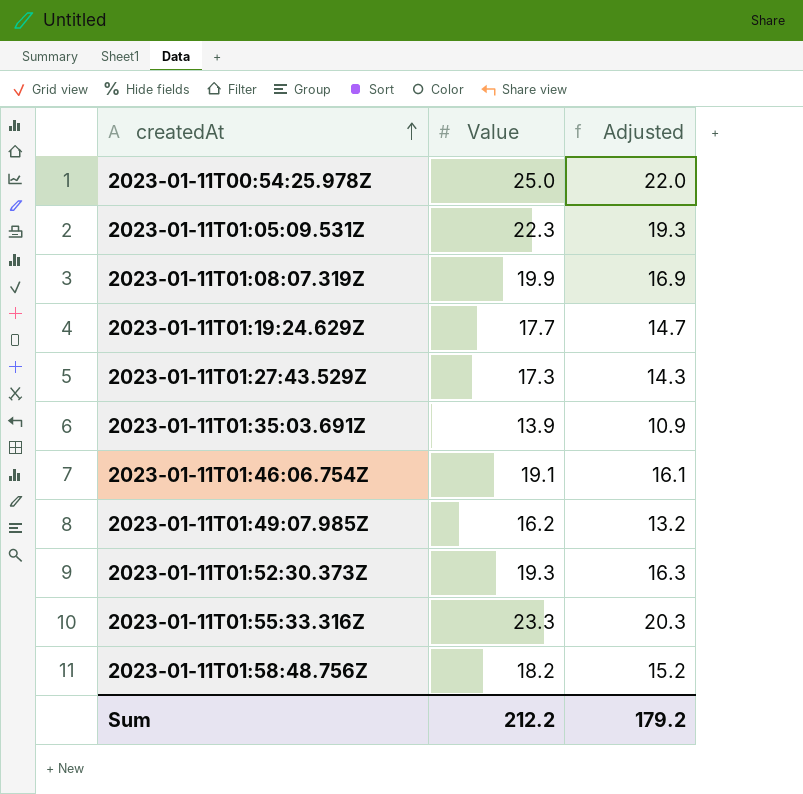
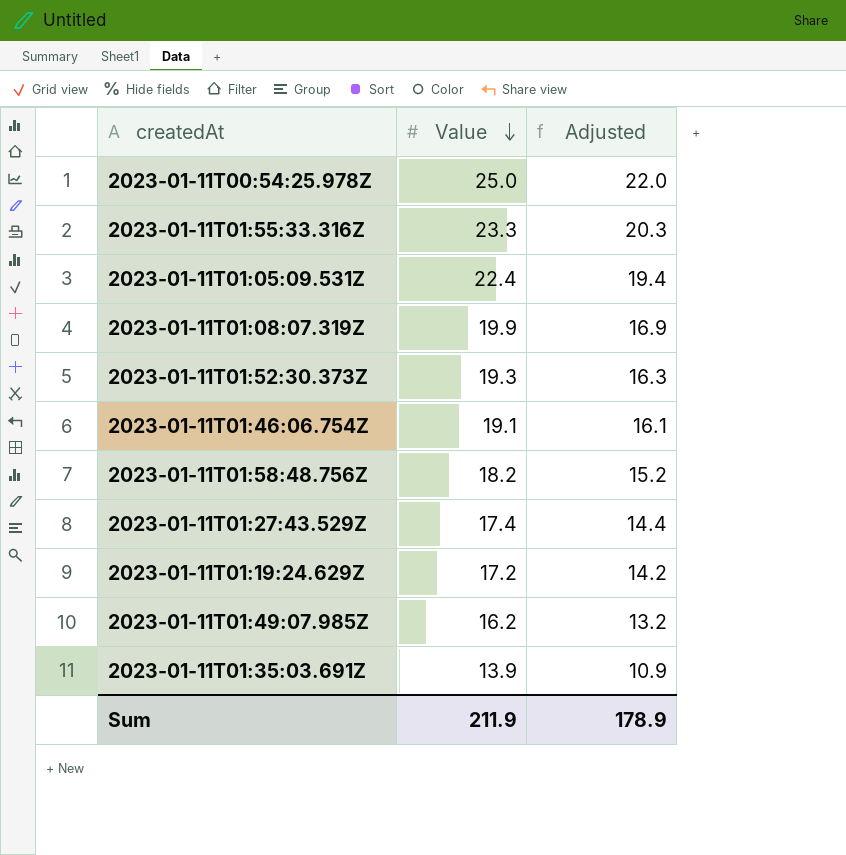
row order: createdAt ascending -> Value descending
2023-01-11T01:05:09.531Z | Value: 22.3 -> 22.4
2023-01-11T01:05:09.531Z | Adjusted: 19.3 -> 19.4
2023-01-11T01:27:43.529Z | Value: 17.3 -> 17.4
2023-01-11T01:27:43.529Z | Adjusted: 14.3 -> 14.4
2023-01-11T01:19:24.629Z | Value: 17.7 -> 17.2
2023-01-11T01:19:24.629Z | Adjusted: 14.7 -> 14.2
Sum | Value: 212.2 -> 211.9
Sum | Adjusted: 179.2 -> 178.9

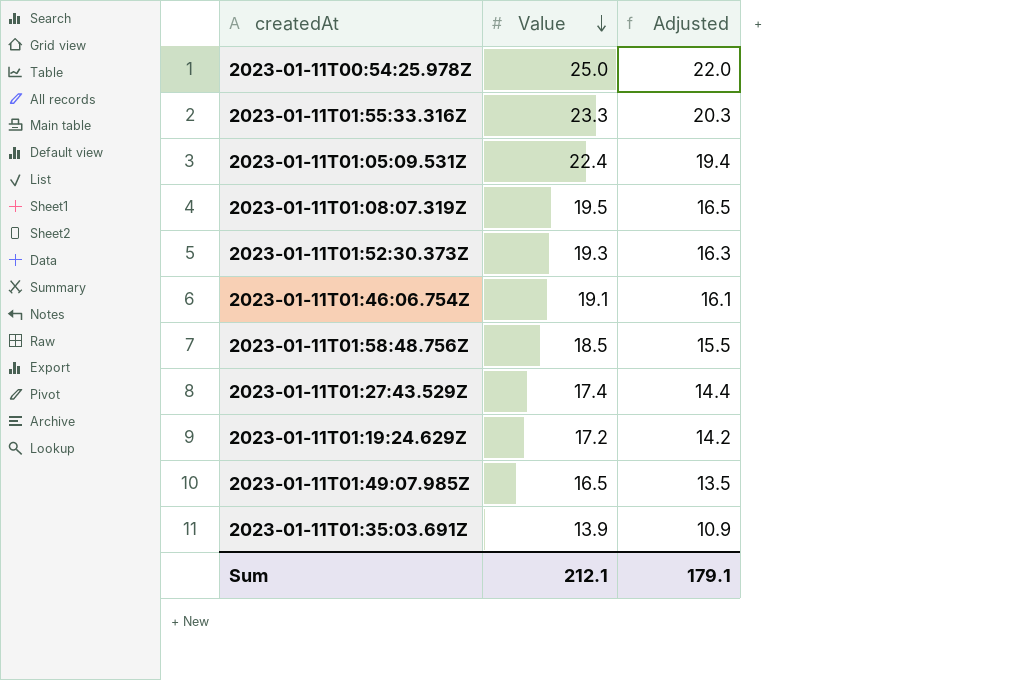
2023-01-11T01:08:07.319Z | Value: 19.9 -> 19.5
2023-01-11T01:08:07.319Z | Adjusted: 16.9 -> 16.5
2023-01-11T01:58:48.756Z | Value: 18.2 -> 18.5
2023-01-11T01:58:48.756Z | Adjusted: 15.2 -> 15.5
2023-01-11T01:49:07.985Z | Value: 16.2 -> 16.5
2023-01-11T01:49:07.985Z | Adjusted: 13.2 -> 13.5
Sum | Value: 211.9 -> 212.1
Sum | Adjusted: 178.9 -> 179.1

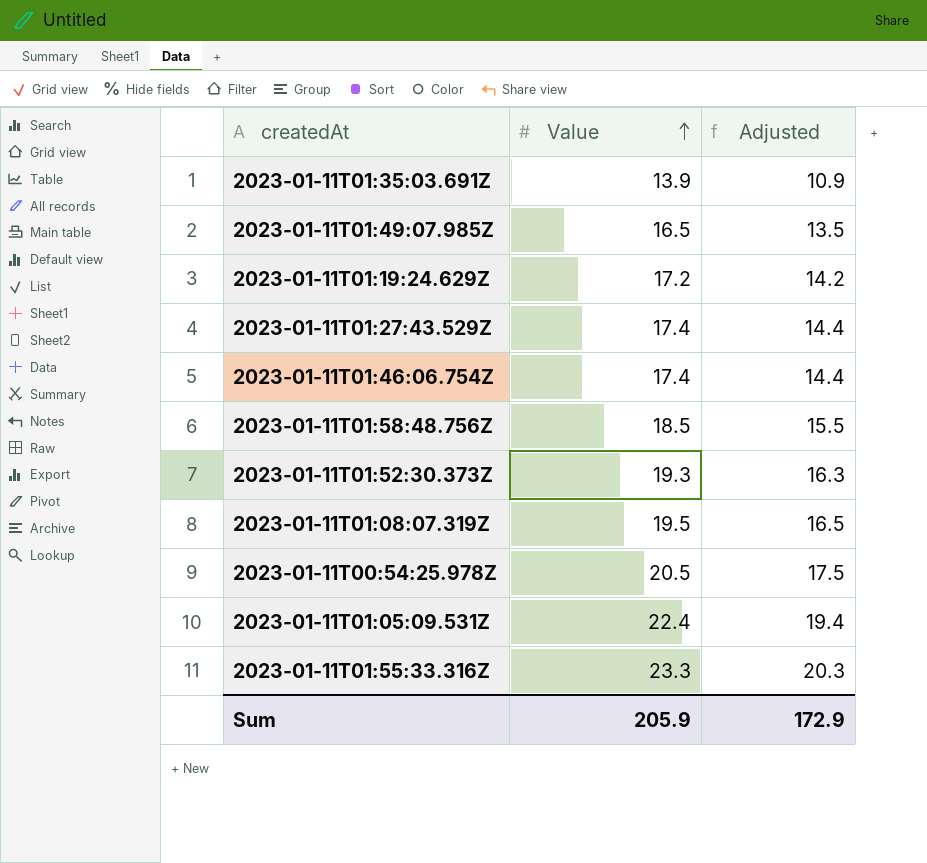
row order: Value descending -> Value ascending
2023-01-11T01:46:06.754Z | Value: 19.1 -> 17.4
2023-01-11T01:46:06.754Z | Adjusted: 16.1 -> 14.4
2023-01-11T00:54:25.978Z | Value: 25.0 -> 20.5
2023-01-11T00:54:25.978Z | Adjusted: 22.0 -> 17.5
Sum | Value: 212.1 -> 205.9
Sum | Adjusted: 179.1 -> 172.9

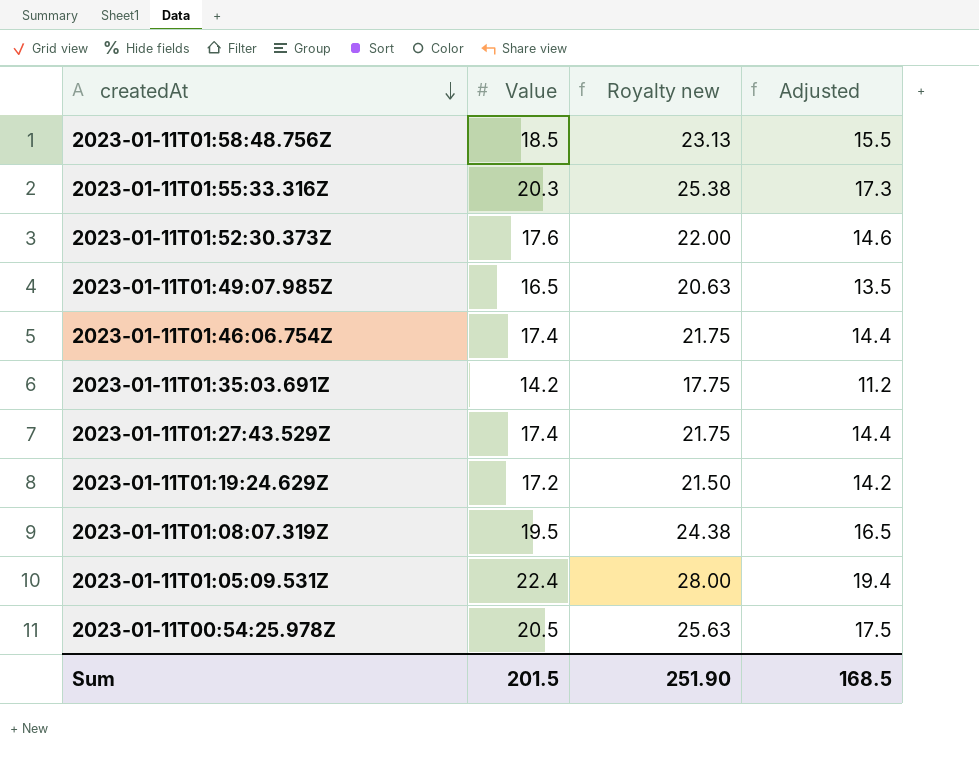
row order: Value ascending -> createdAt descending
column Royalty new | formula: none -> [Value] * 1.25
2023-01-11T01:55:33.316Z | Value: 23.3 -> 20.3
2023-01-11T01:55:33.316Z | Adjusted: 20.3 -> 17.3
2023-01-11T01:52:30.373Z | Value: 19.3 -> 17.6
2023-01-11T01:52:30.373Z | Adjusted: 16.3 -> 14.6
2023-01-11T01:35:03.691Z | Value: 13.9 -> 14.2
2023-01-11T01:35:03.691Z | Adjusted: 10.9 -> 11.2
Sum | Value: 205.9 -> 201.5
Sum | Adjusted: 172.9 -> 168.5

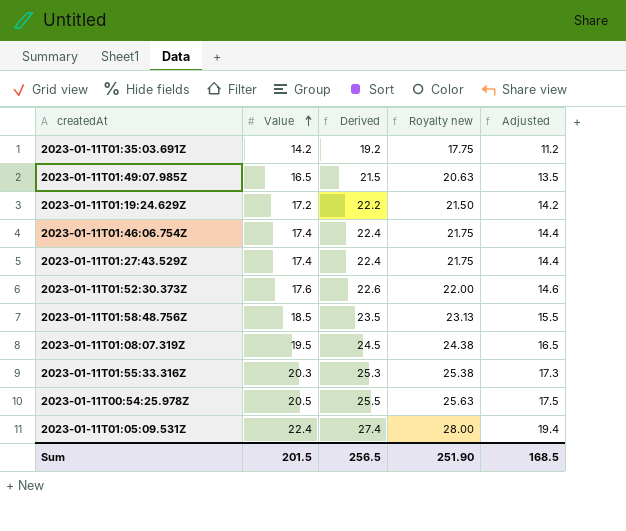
row order: createdAt descending -> Value ascending
column Derived | formula: none -> [Value] + 5

